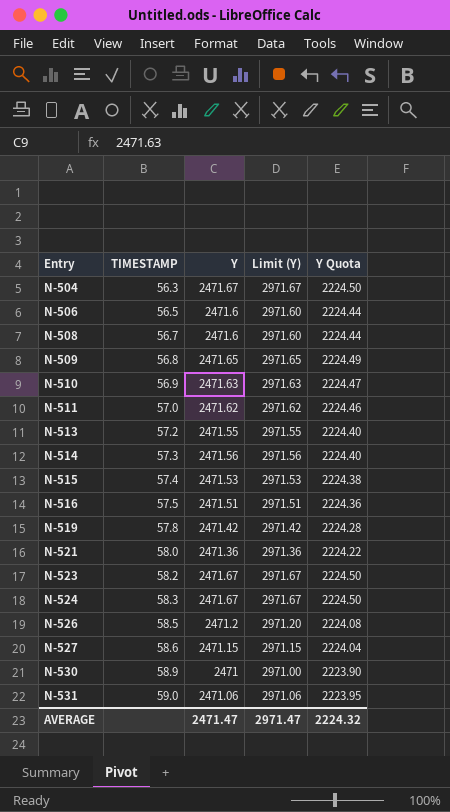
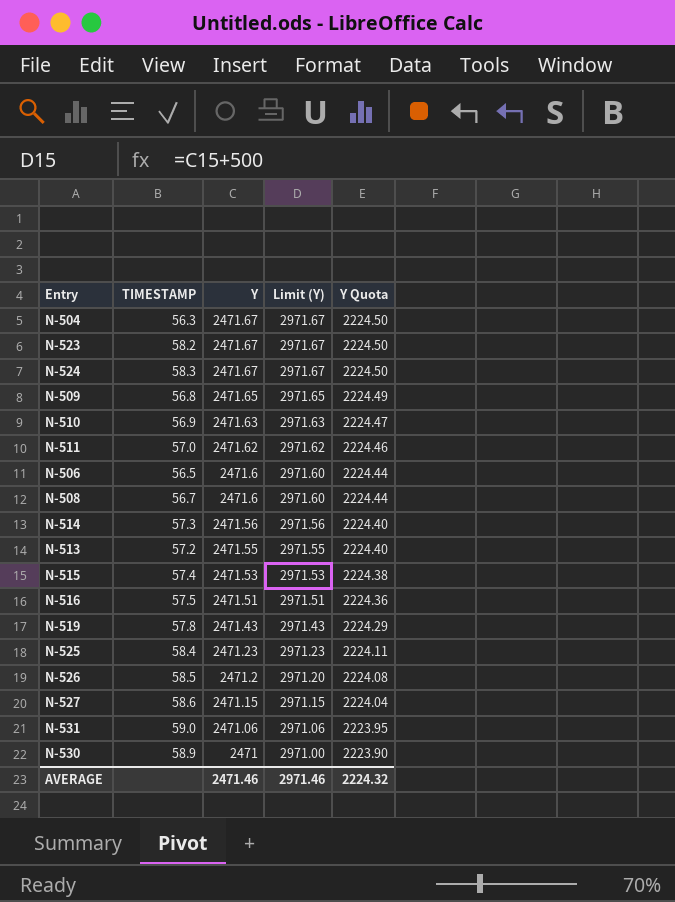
row order: Entry ascending -> Y descending
row N-521: 58.0 | 2471.36 | 2971.36 | 2224.22 -> none
N-519 | Y: 2471.42 -> 2471.43
N-519 | Limit (Y): 2971.42 -> 2971.43
N-519 | Y Quota: 2224.28 -> 2224.29
row N-525: none -> 58.4 | 2471.23 | 2971.23 | 2224.11
AVERAGE | Y: 2471.47 -> 2471.46
AVERAGE | Limit (Y): 2971.47 -> 2971.46

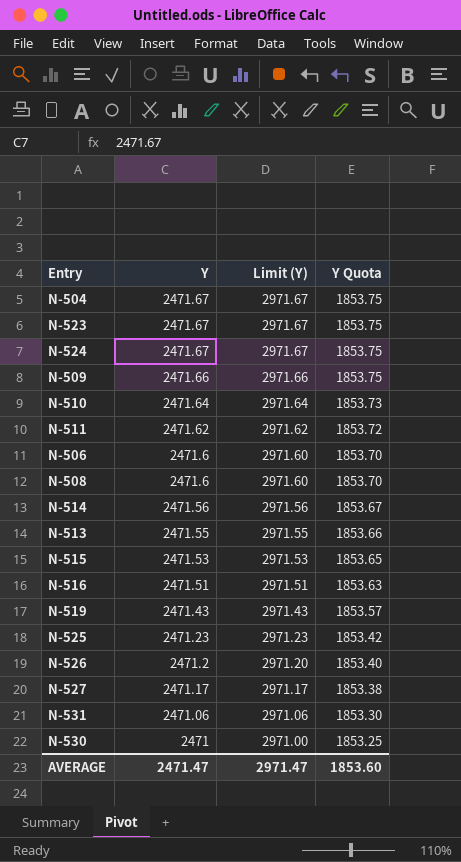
column TIMESTAMP | position: 2 -> none
column Y Quota | formula: [Y] * 0.9 -> [Y] * 0.75
N-509 | Y: 2471.65 -> 2471.66
N-509 | Limit (Y): 2971.65 -> 2971.66
N-510 | Y: 2471.63 -> 2471.64
N-510 | Limit (Y): 2971.63 -> 2971.64
N-527 | Y: 2471.15 -> 2471.17
N-527 | Limit (Y): 2971.15 -> 2971.17
AVERAGE | Y: 2471.46 -> 2471.47
AVERAGE | Limit (Y): 2971.46 -> 2971.47
AVERAGE | Y Quota: 2224.32 -> 1853.60

